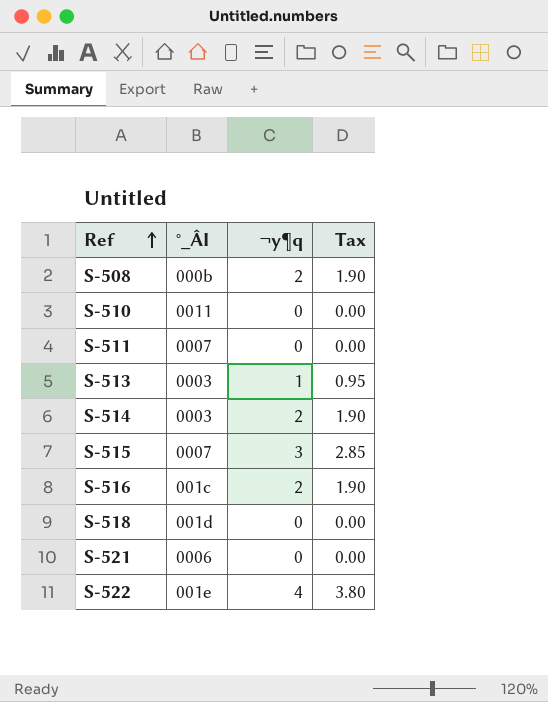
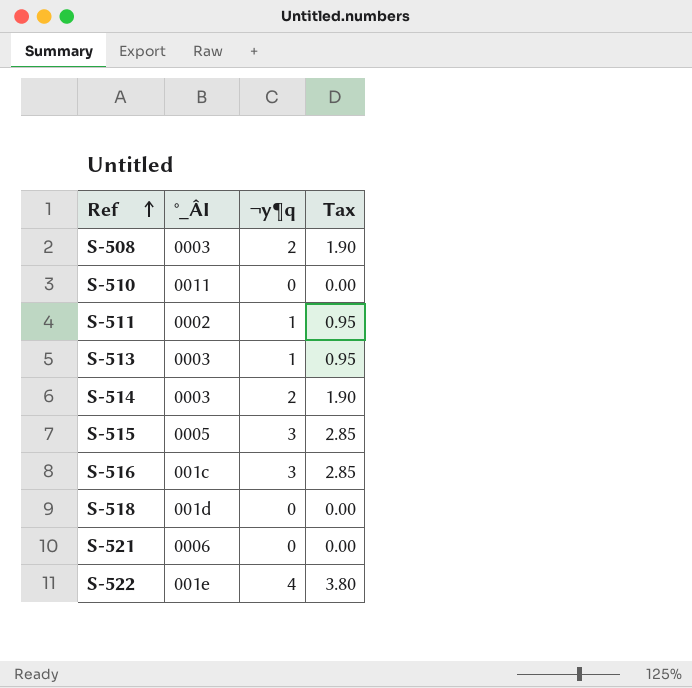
S-508 | °_ÂI: 000b -> 0003
S-511 | °_ÂI: 0007 -> 0002
S-511 | ¬y¶q: 0 -> 1
S-511 | Tax: 0.00 -> 0.95
S-515 | °_ÂI: 0007 -> 0005
S-516 | ¬y¶q: 2 -> 3
S-516 | Tax: 1.90 -> 2.85

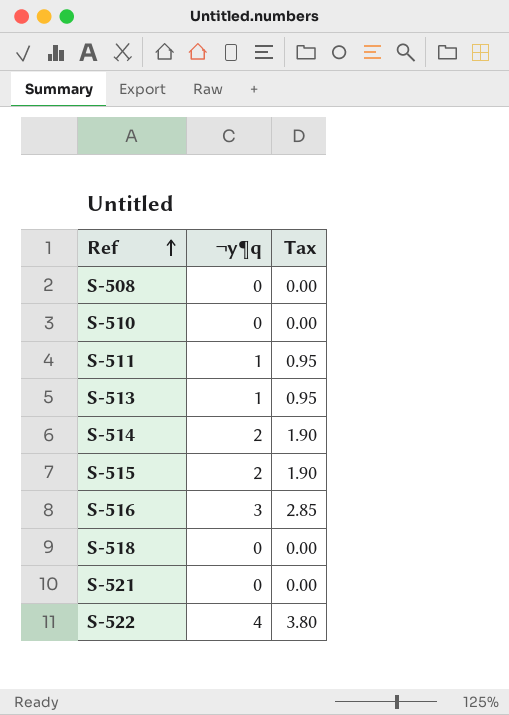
column °_ÂI | position: 2 -> none
S-508 | ¬y¶q: 2 -> 0
S-508 | Tax: 1.90 -> 0.00
S-515 | ¬y¶q: 3 -> 2
S-515 | Tax: 2.85 -> 1.90

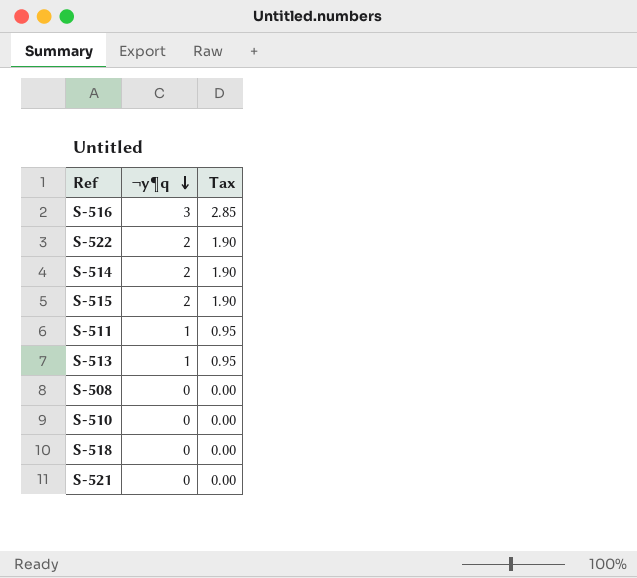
row order: Ref ascending -> ¬y¶q descending
S-522 | ¬y¶q: 4 -> 2
S-522 | Tax: 3.80 -> 1.90

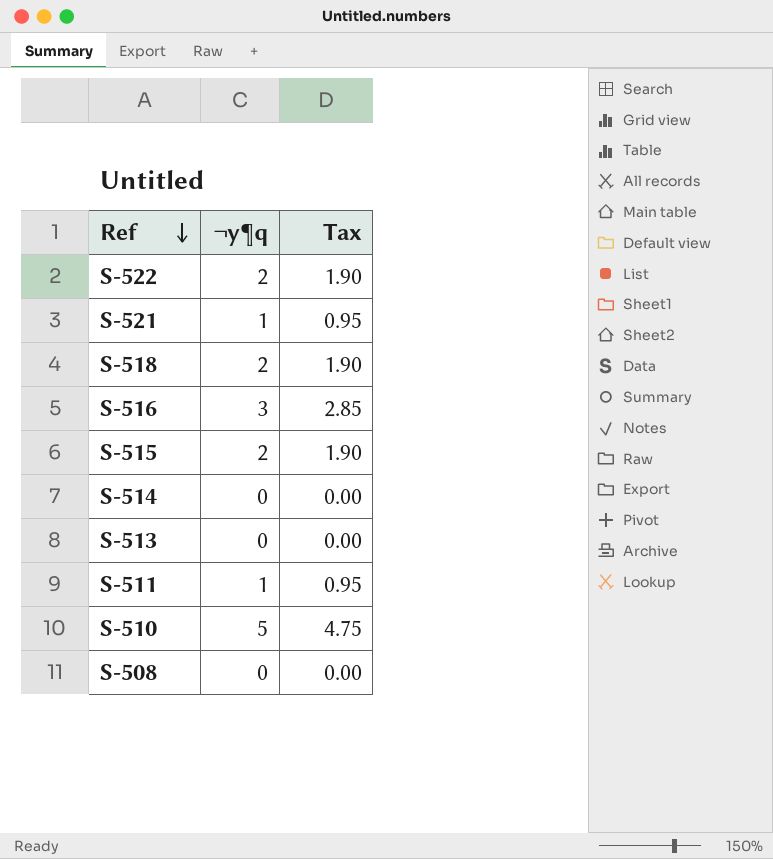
row order: ¬y¶q descending -> Ref descending
S-521 | ¬y¶q: 0 -> 1
S-521 | Tax: 0.00 -> 0.95
S-518 | ¬y¶q: 0 -> 2
S-518 | Tax: 0.00 -> 1.90
S-514 | ¬y¶q: 2 -> 0
S-514 | Tax: 1.90 -> 0.00
S-513 | ¬y¶q: 1 -> 0
S-513 | Tax: 0.95 -> 0.00
S-510 | ¬y¶q: 0 -> 5
S-510 | Tax: 0.00 -> 4.75

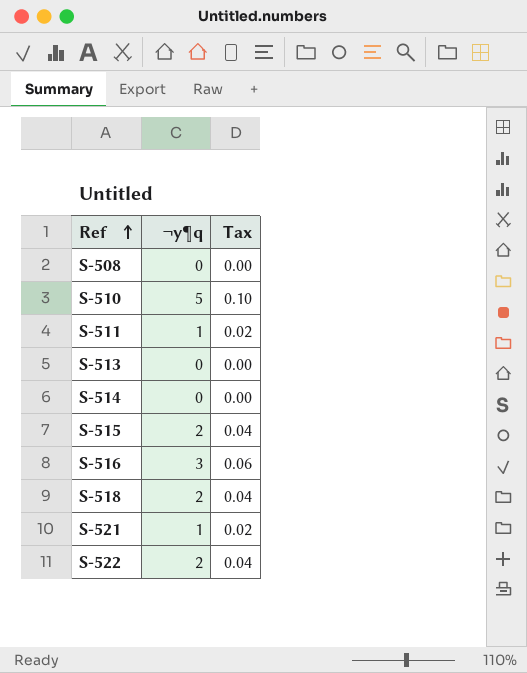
row order: Ref descending -> Ref ascending
column Tax | formula: [¬y¶q] * 0.95 -> [¬y¶q] * 0.02

